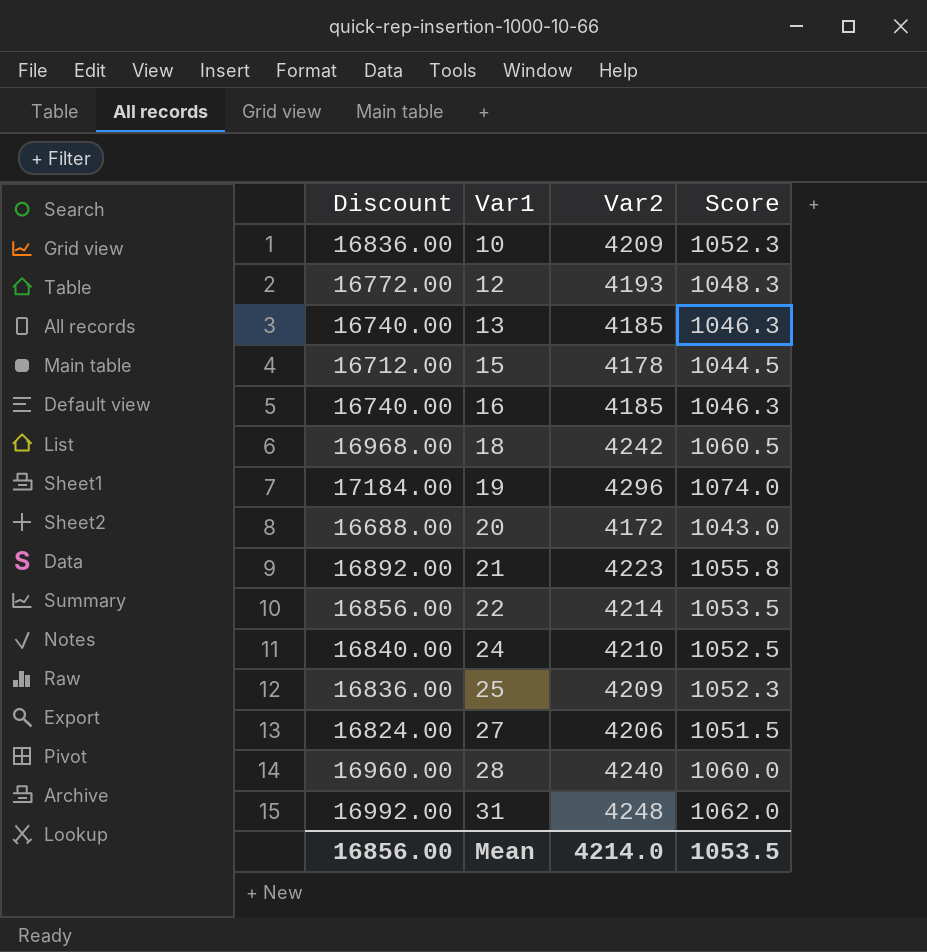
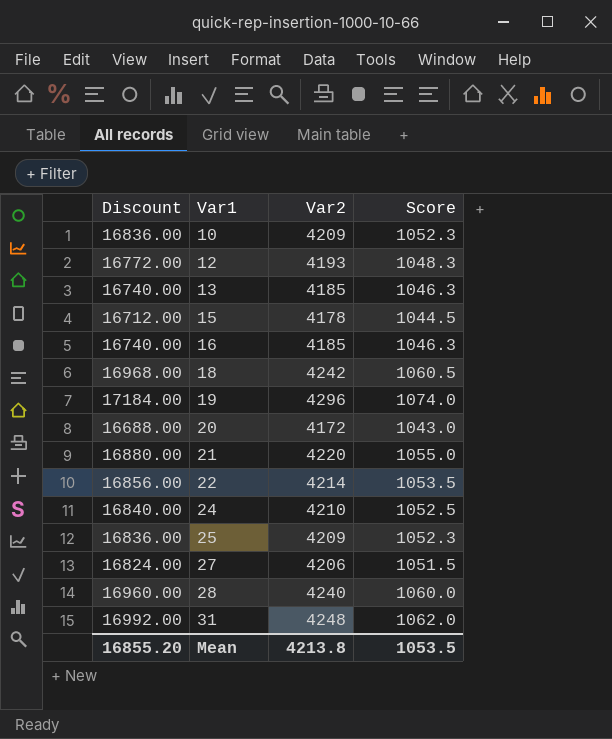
21 | Discount: 16892.00 -> 16880.00
21 | Var2: 4223 -> 4220
21 | Score: 1055.8 -> 1055.0
Mean | Discount: 16856.00 -> 16855.20
Mean | Var2: 4214.0 -> 4213.8

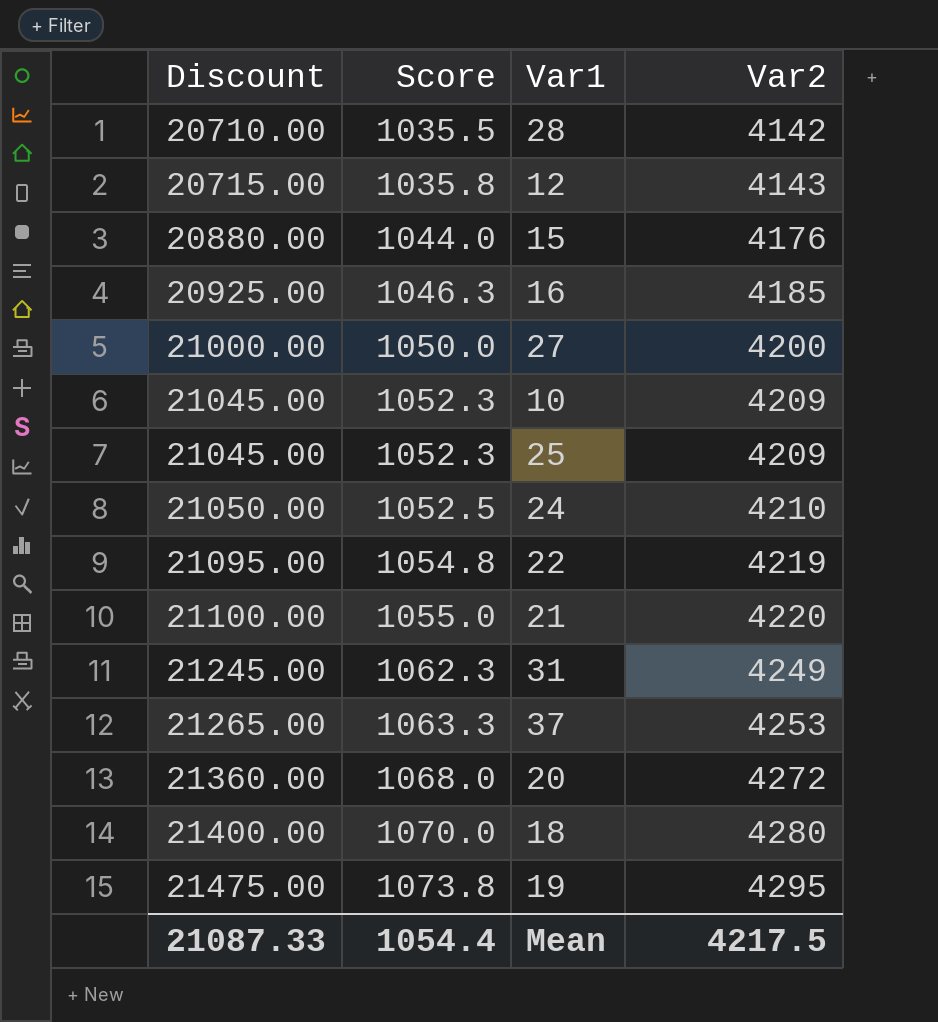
row order: Var1 ascending -> Discount ascending
column Discount | formula: [Var2] * 4 -> [Var2] * 5
column Score | position: 4 -> 2
row 13: 16740.00 | 4185 | 1046.3 -> none
28 | Score: 1060.0 -> 1035.5
28 | Var2: 4240 -> 4142
12 | Score: 1048.3 -> 1035.8
12 | Var2: 4193 -> 4143
15 | Score: 1044.5 -> 1044.0
15 | Var2: 4178 -> 4176
27 | Score: 1051.5 -> 1050.0
27 | Var2: 4206 -> 4200
22 | Score: 1053.5 -> 1054.8
22 | Var2: 4214 -> 4219
31 | Score: 1062.0 -> 1062.3
31 | Var2: 4248 -> 4249
row 37: none -> 21265.00 | 1063.3 | 4253
20 | Score: 1043.0 -> 1068.0
20 | Var2: 4172 -> 4272
18 | Score: 1060.5 -> 1070.0
18 | Var2: 4242 -> 4280
19 | Score: 1074.0 -> 1073.8
19 | Var2: 4296 -> 4295
Mean | Discount: 16855.20 -> 21087.33
Mean | Score: 1053.5 -> 1054.4
Mean | Var2: 4213.8 -> 4217.5

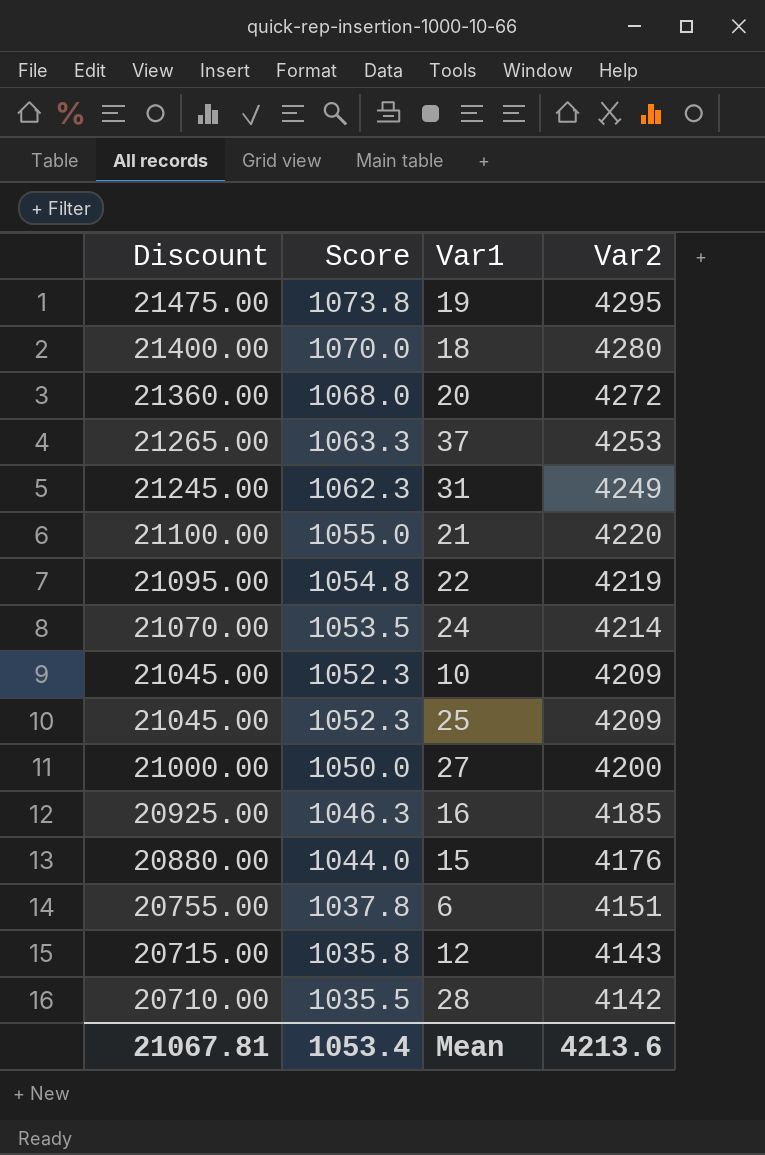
row order: Discount ascending -> Discount descending
24 | Discount: 21050.00 -> 21070.00
24 | Score: 1052.5 -> 1053.5
24 | Var2: 4210 -> 4214
row 6: none -> 20755.00 | 1037.8 | 4151
Mean | Discount: 21087.33 -> 21067.81
Mean | Score: 1054.4 -> 1053.4
Mean | Var2: 4217.5 -> 4213.6

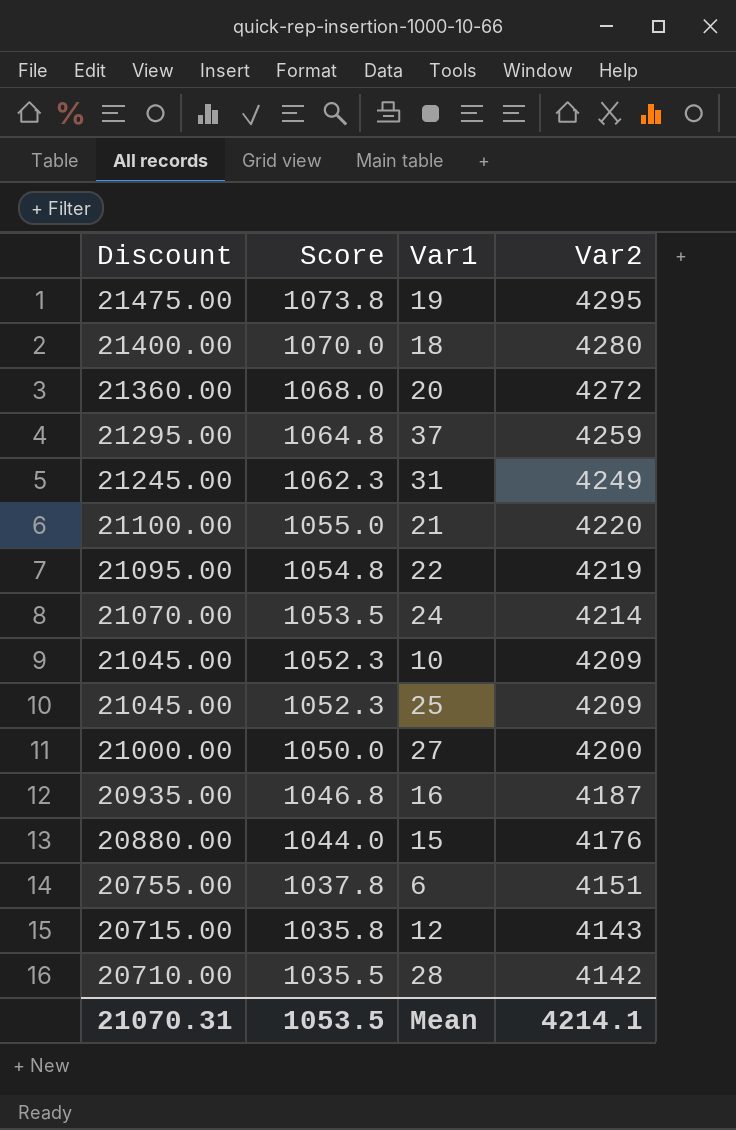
37 | Discount: 21265.00 -> 21295.00
37 | Score: 1063.3 -> 1064.8
37 | Var2: 4253 -> 4259
16 | Discount: 20925.00 -> 20935.00
16 | Score: 1046.3 -> 1046.8
16 | Var2: 4185 -> 4187
Mean | Discount: 21067.81 -> 21070.31
Mean | Score: 1053.4 -> 1053.5
Mean | Var2: 4213.6 -> 4214.1

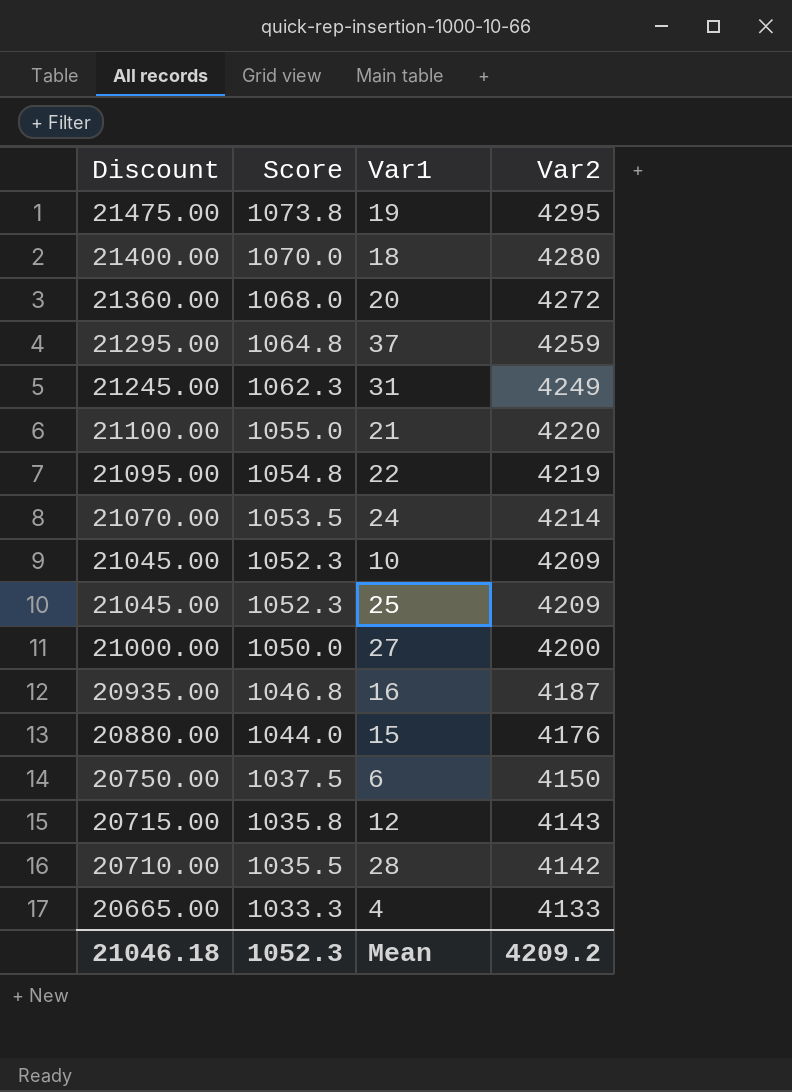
6 | Discount: 20755.00 -> 20750.00
6 | Score: 1037.8 -> 1037.5
6 | Var2: 4151 -> 4150
row 4: none -> 20665.00 | 1033.3 | 4133
Mean | Discount: 21070.31 -> 21046.18
Mean | Score: 1053.5 -> 1052.3
Mean | Var2: 4214.1 -> 4209.2

